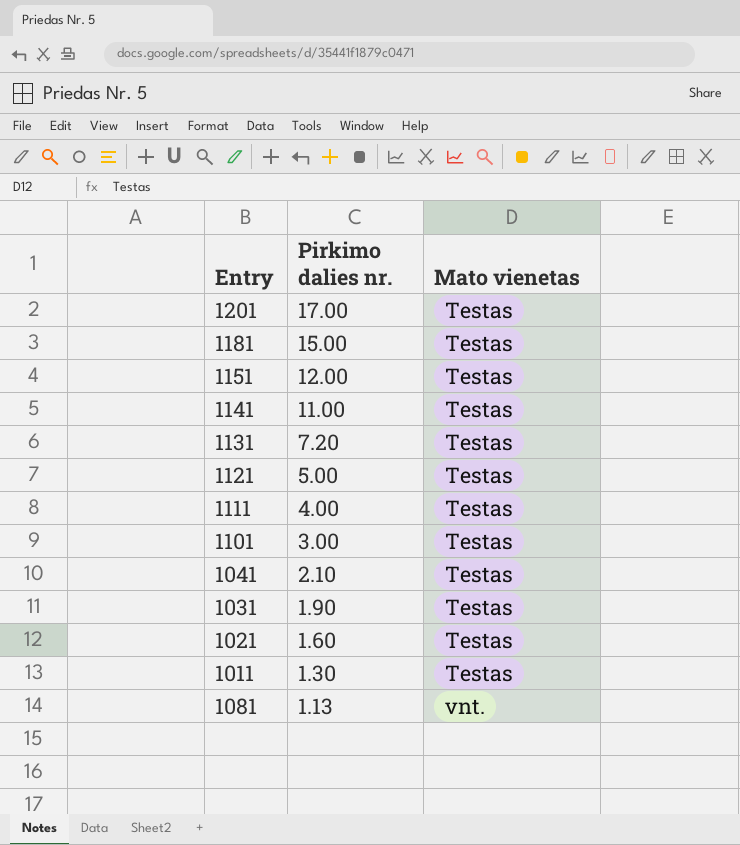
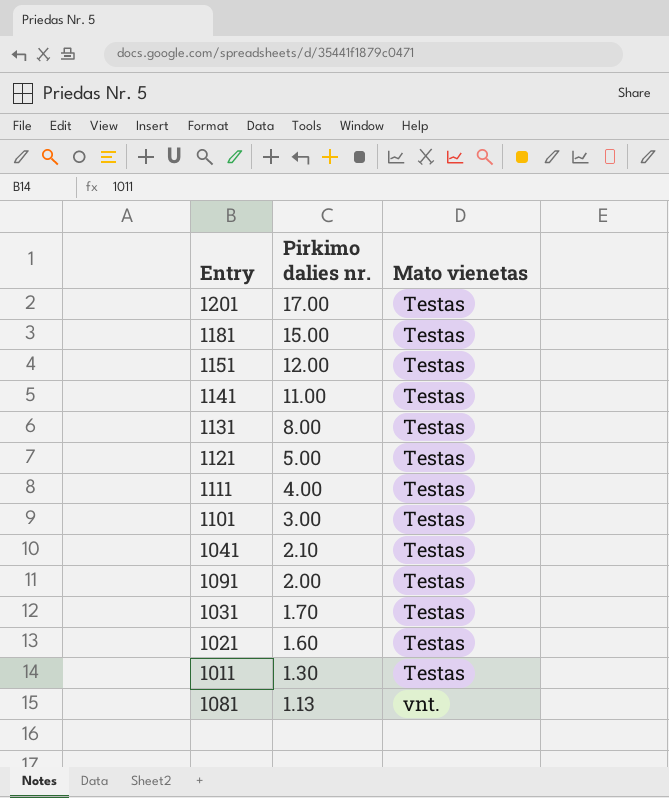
1131 | Pirkimo dalies nr.: 7.20 -> 8.00
row 1091: none -> 2.00 | Testas
1031 | Pirkimo dalies nr.: 1.90 -> 1.70

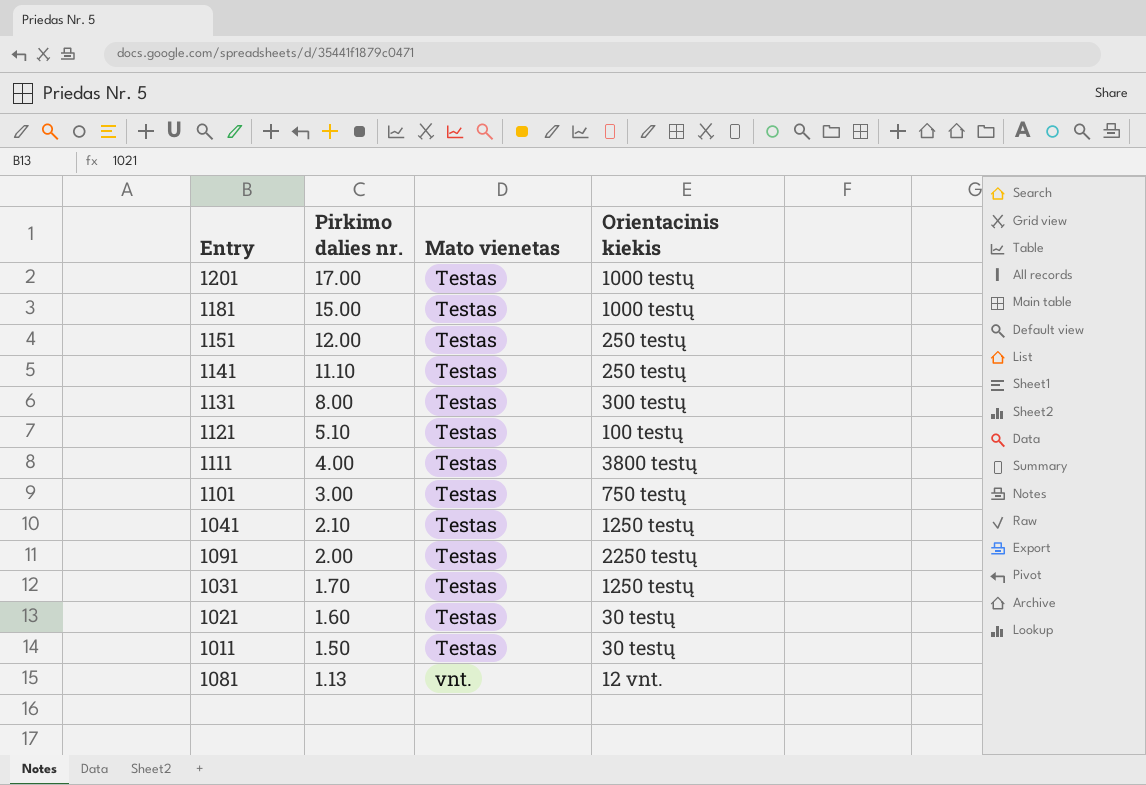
column Orientacinis kiekis | position: none -> 4
1141 | Pirkimo dalies nr.: 11.00 -> 11.10
1121 | Pirkimo dalies nr.: 5.00 -> 5.10
1011 | Pirkimo dalies nr.: 1.30 -> 1.50

